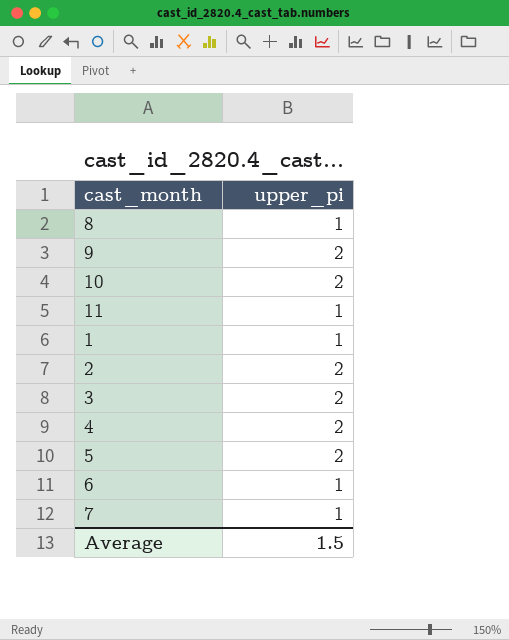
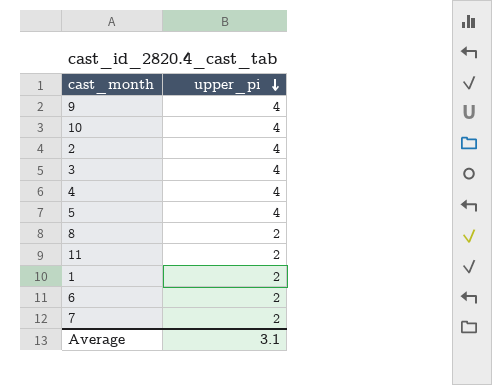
row order: none -> upper_pi descending
9 | upper_pi: 2 -> 4
10 | upper_pi: 2 -> 4
2 | upper_pi: 2 -> 4
3 | upper_pi: 2 -> 4
4 | upper_pi: 2 -> 4
5 | upper_pi: 2 -> 4
8 | upper_pi: 1 -> 2
11 | upper_pi: 1 -> 2
1 | upper_pi: 1 -> 2
6 | upper_pi: 1 -> 2
7 | upper_pi: 1 -> 2
Average | upper_pi: 1.5 -> 3.1

